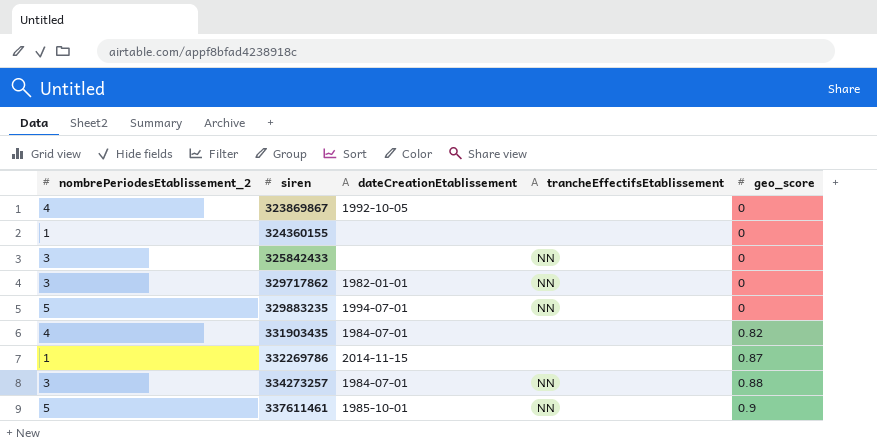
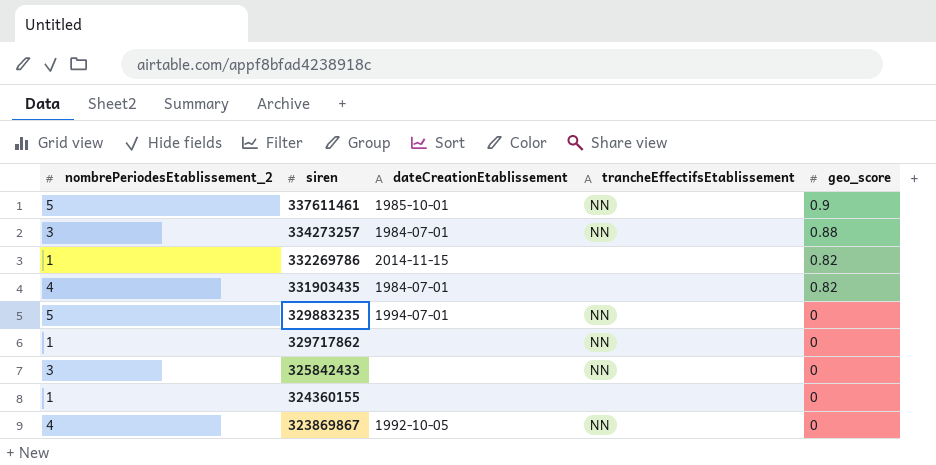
row order: siren ascending -> siren descending
332269786 | geo_score: 0.87 -> 0.82
329717862 | nombrePeriodesEtablissement_2: 3 -> 1
329717862 | dateCreationEtablissement: 1982-01-01 -> none
323869867 | trancheEffectifsEtablissement: none -> NN

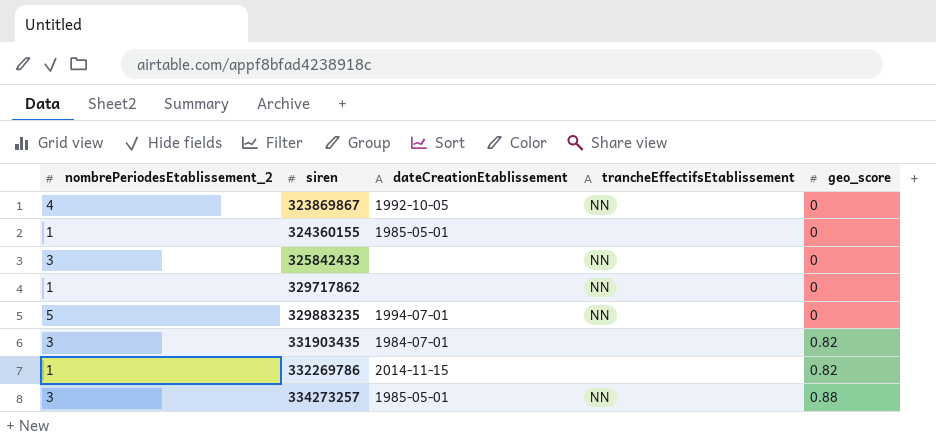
row order: siren descending -> siren ascending
row 337611461: 5 | 1985-10-01 | NN | 0.9 -> none
324360155 | dateCreationEtablissement: none -> 1985-05-01
331903435 | nombrePeriodesEtablissement_2: 4 -> 3
334273257 | dateCreationEtablissement: 1984-07-01 -> 1985-05-01

